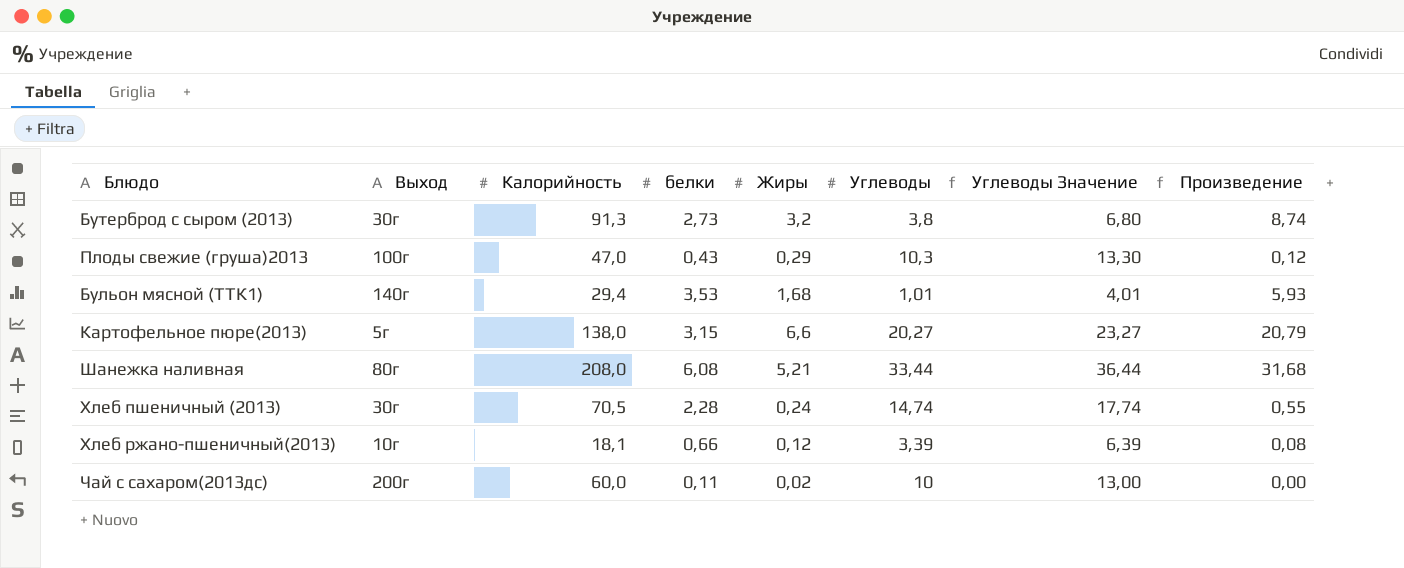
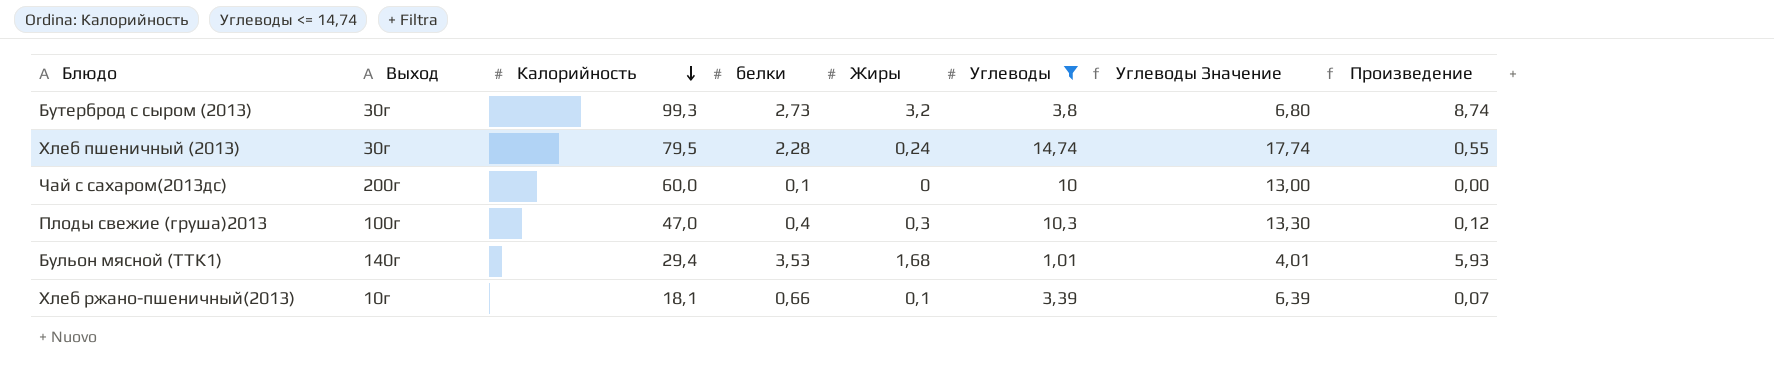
filter: none -> Углеводы <= 14,74
row order: none -> Калорийность descending
Бутерброд с сыром (2013) | Калорийность: 91,3 -> 99,3
Хлеб пшеничный (2013) | Калорийность: 70,5 -> 79,5
Чай с сахаром(2013дс) | белки: 0,11 -> 0,1
Чай с сахаром(2013дс) | Жиры: 0,02 -> 0
Плоды свежие (груша)2013 | белки: 0,43 -> 0,4
Плоды свежие (груша)2013 | Жиры: 0,29 -> 0,3
Хлеб ржано-пшеничный(2013) | Жиры: 0,12 -> 0,1
Хлеб ржано-пшеничный(2013) | Произведение: 0,08 -> 0,07

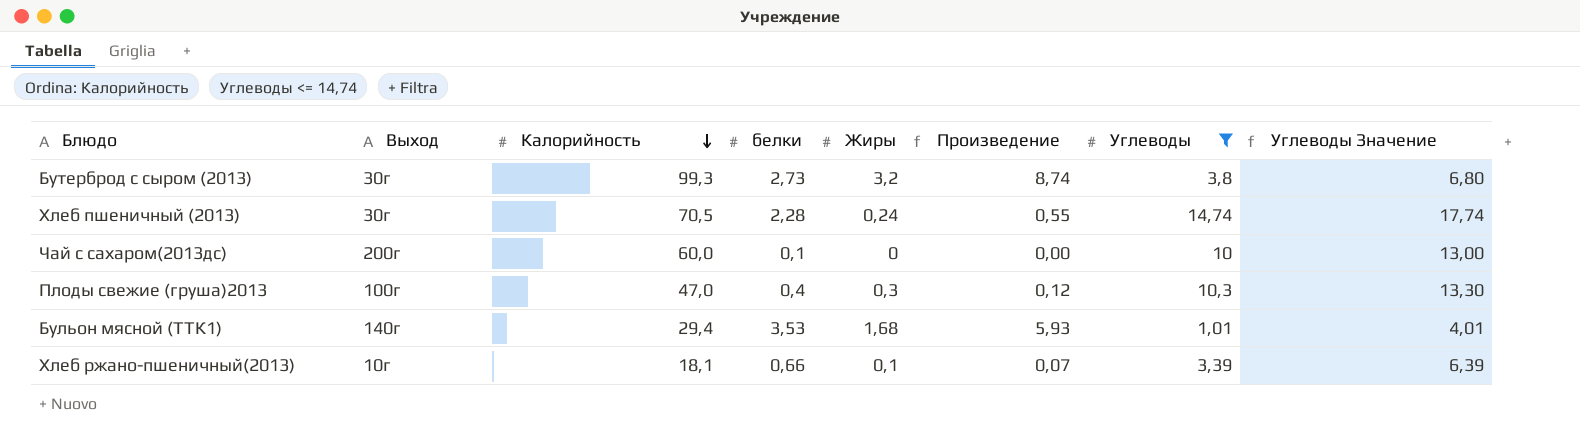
column Произведение | position: 8 -> 6
Хлеб пшеничный (2013) | Калорийность: 79,5 -> 70,5

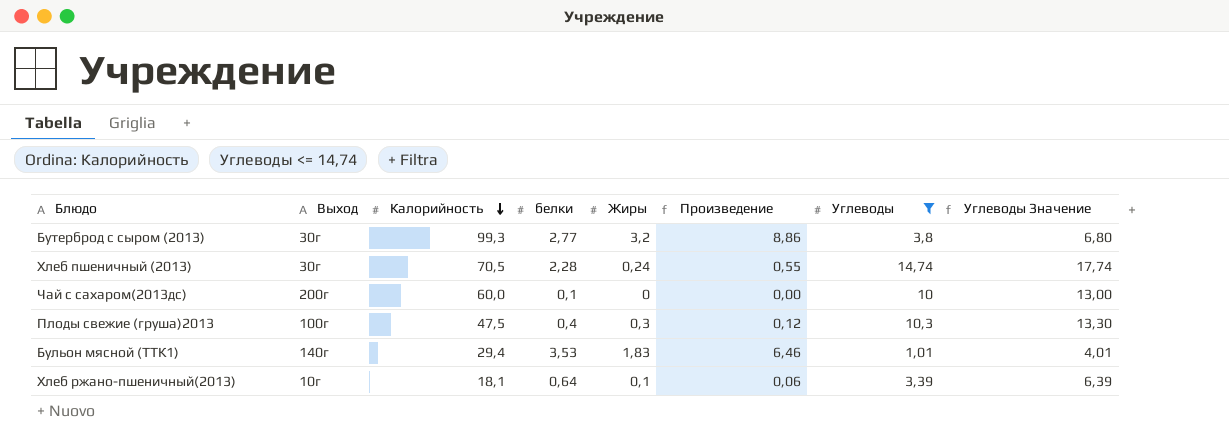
Бутерброд с сыром (2013) | белки: 2,73 -> 2,77
Бутерброд с сыром (2013) | Произведение: 8,74 -> 8,86
Плоды свежие (груша)2013 | Калорийность: 47,0 -> 47,5
Бульон мясной (ТТК1) | Жиры: 1,68 -> 1,83
Бульон мясной (ТТК1) | Произведение: 5,93 -> 6,46
Хлеб ржано-пшеничный(2013) | белки: 0,66 -> 0,64
Хлеб ржано-пшеничный(2013) | Произведение: 0,07 -> 0,06

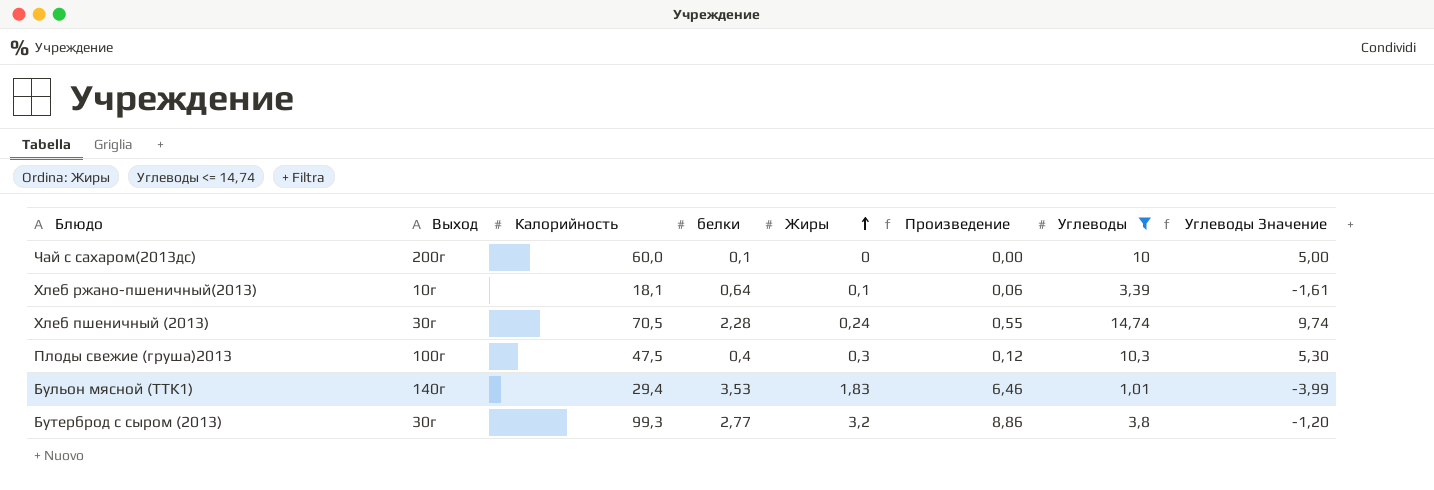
row order: Калорийность descending -> Жиры ascending
column Углеводы Значение | formula: [Углеводы] + 3 -> [Углеводы] - 5

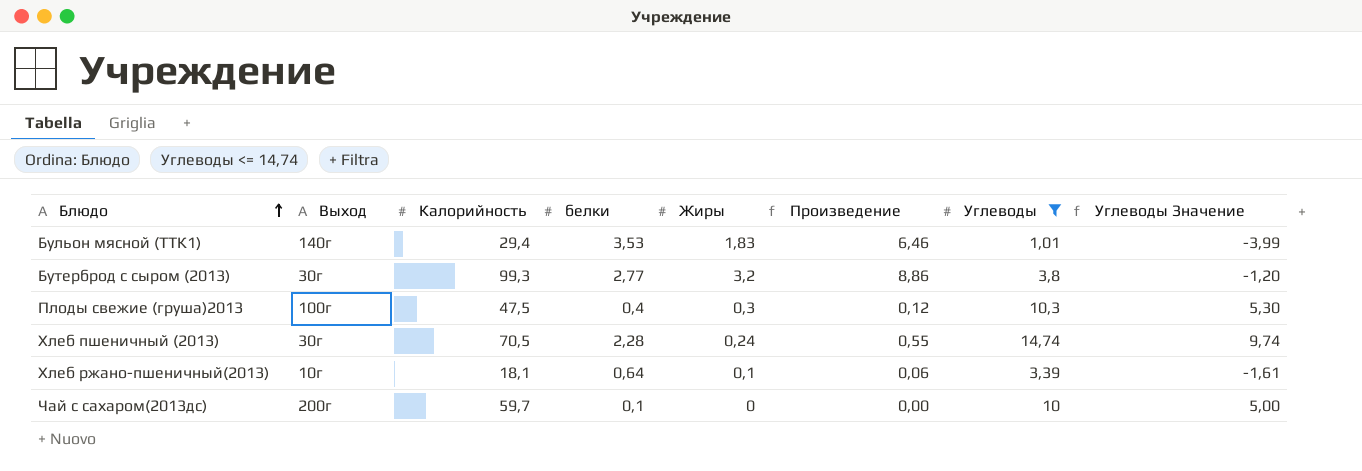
row order: Жиры ascending -> Блюдо ascending
Чай с сахаром(2013дс) | Калорийность: 60,0 -> 59,7

